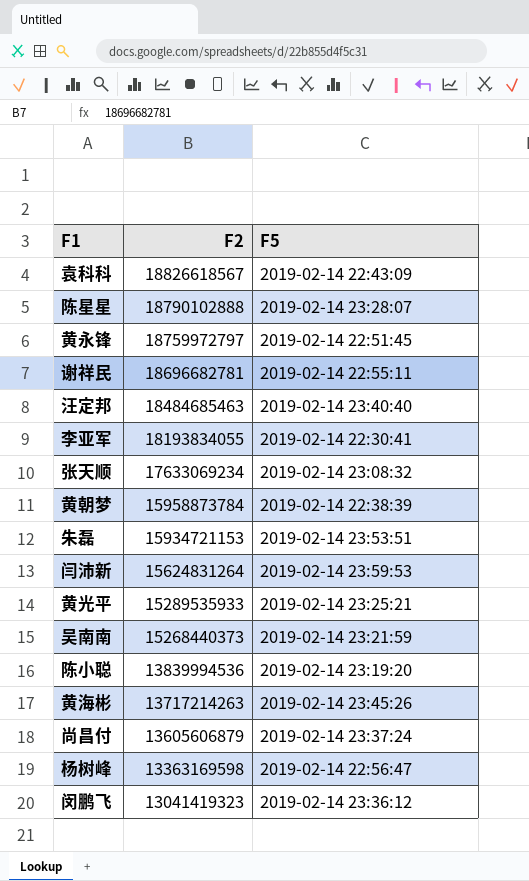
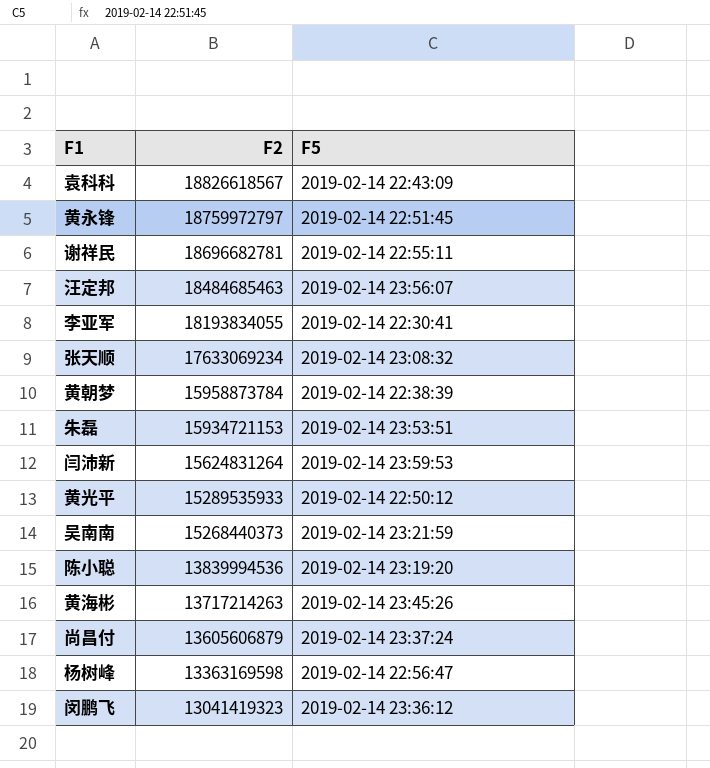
row 陈星星: 18790102888 | 2019-02-14 23:28:07 -> none
汪定邦 | F5: 2019-02-14 23:40:40 -> 2019-02-14 23:56:07
黄光平 | F5: 2019-02-14 23:25:21 -> 2019-02-14 22:50:12

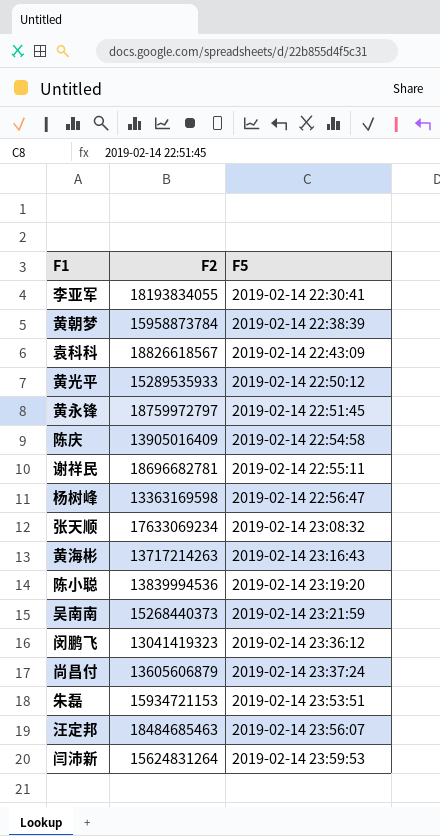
row order: F2 descending -> F5 ascending
row 陈庆: none -> 13905016409 | 2019-02-14 22:54:58
黄海彬 | F5: 2019-02-14 23:45:26 -> 2019-02-14 23:16:43

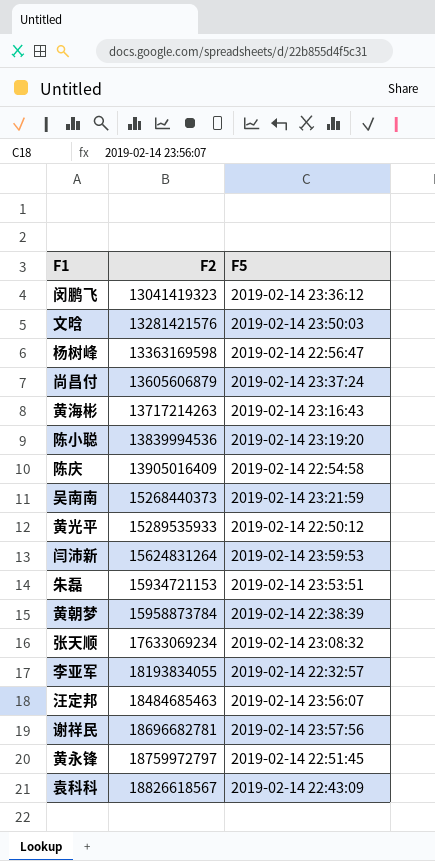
row order: F5 ascending -> F2 ascending
row 文晗: none -> 13281421576 | 2019-02-14 23:50:03
李亚军 | F5: 2019-02-14 22:30:41 -> 2019-02-14 22:32:57
谢祥民 | F5: 2019-02-14 22:55:11 -> 2019-02-14 23:57:56

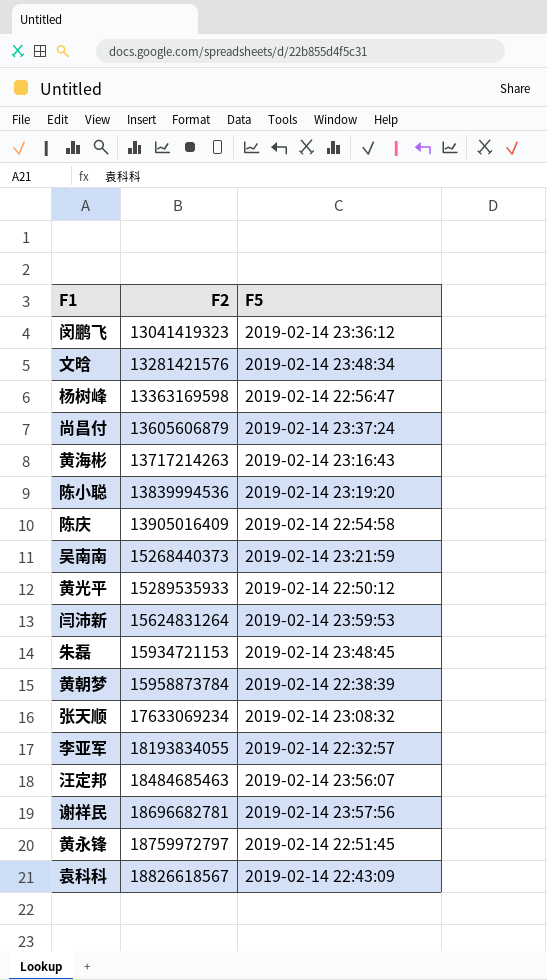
文晗 | F5: 2019-02-14 23:50:03 -> 2019-02-14 23:48:34
朱磊 | F5: 2019-02-14 23:53:51 -> 2019-02-14 23:48:45

